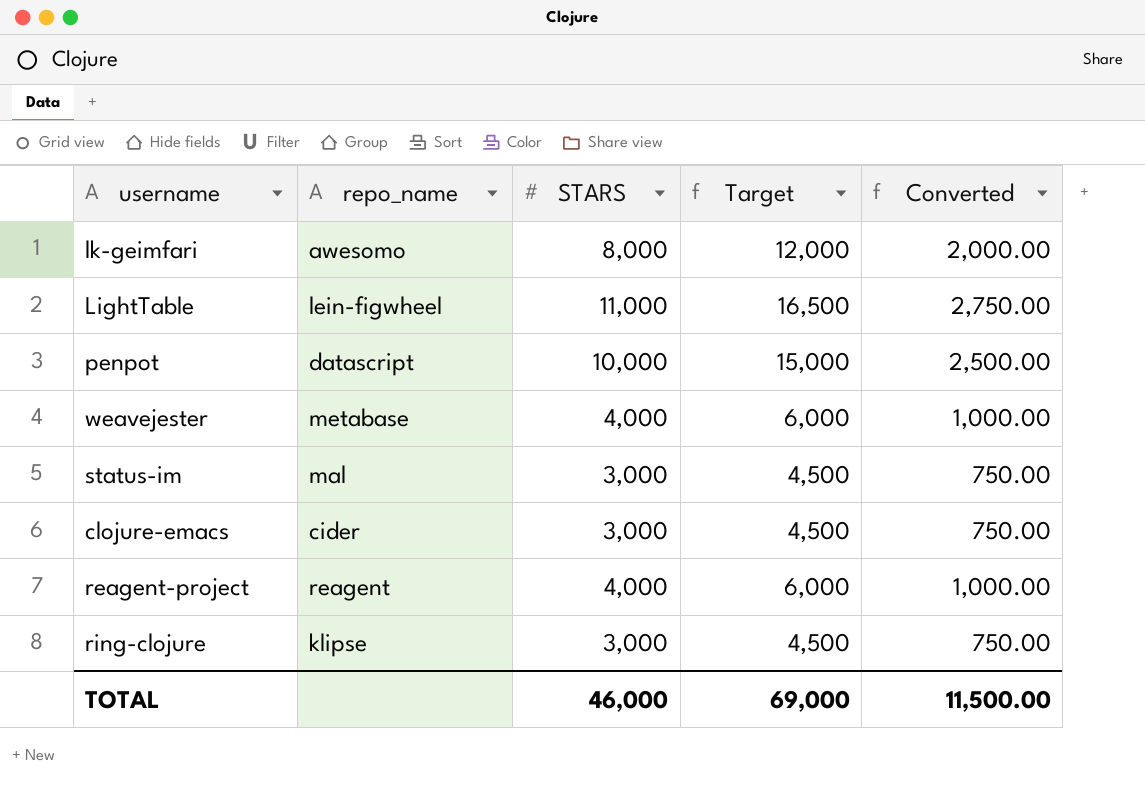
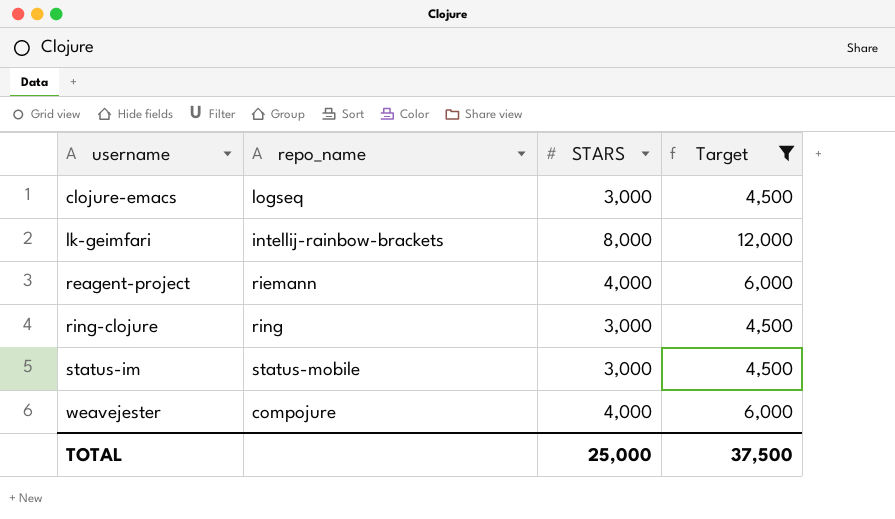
filter: none -> Target <= 12,000
row order: none -> username ascending
column Converted | formula: [STARS] * 0.25 -> none
clojure-emacs | repo_name: cider -> logseq
lk-geimfari | repo_name: awesomo -> intellij-rainbow-brackets
reagent-project | repo_name: reagent -> riemann
ring-clojure | repo_name: klipse -> ring
status-im | repo_name: mal -> status-mobile
weavejester | repo_name: metabase -> compojure
TOTAL | STARS: 46,000 -> 25,000
TOTAL | Target: 69,000 -> 37,500

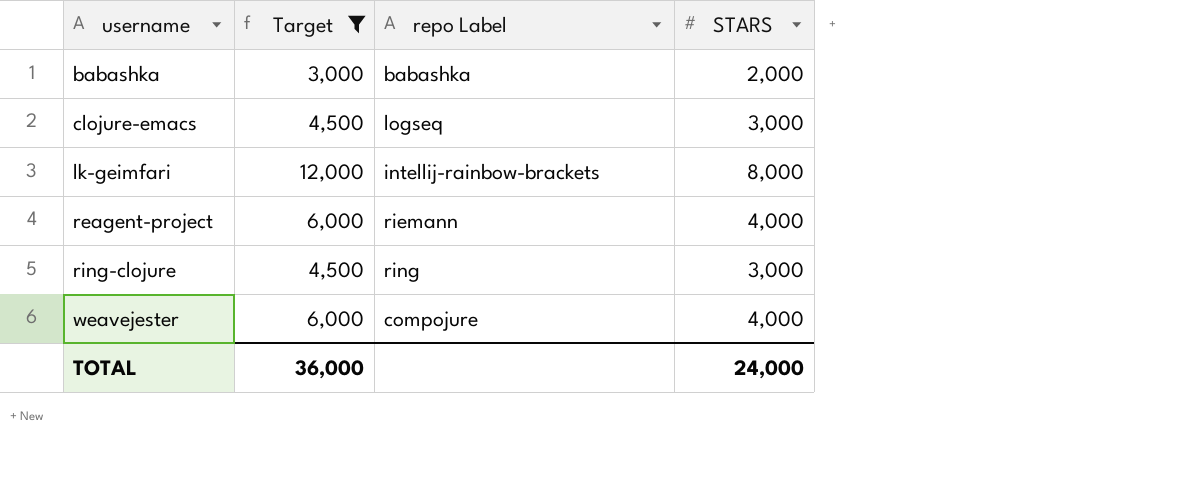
column Target | position: 4 -> 2
column name: repo_name -> repo Label
row status-im: status-mobile | 3,000 | 4,500 -> none
row babashka: none -> 3,000 | babashka | 2,000
TOTAL | Target: 37,500 -> 36,000
TOTAL | STARS: 25,000 -> 24,000

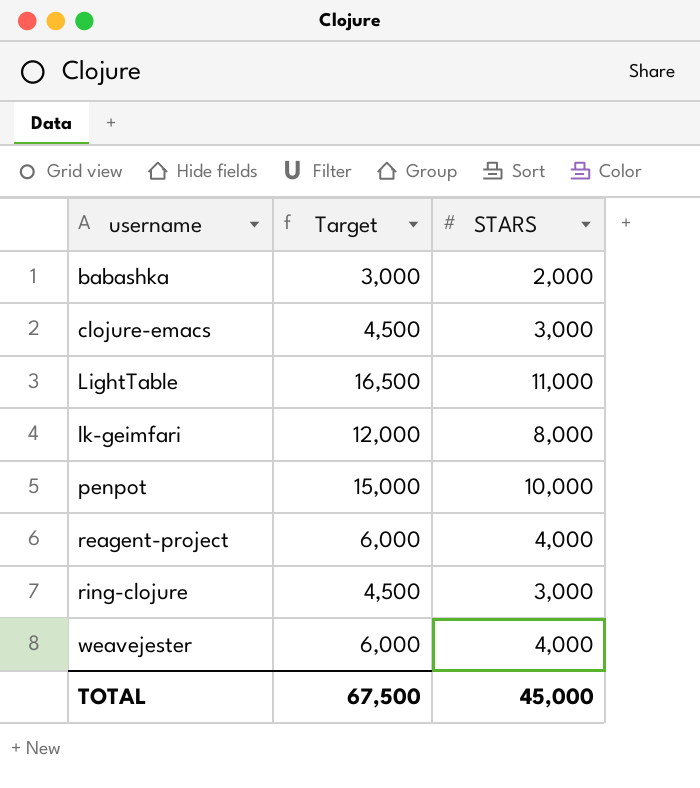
filter: Target <= 12,000 -> none
column repo Label | position: 3 -> none
TOTAL | Target: 36,000 -> 67,500
TOTAL | STARS: 24,000 -> 45,000

